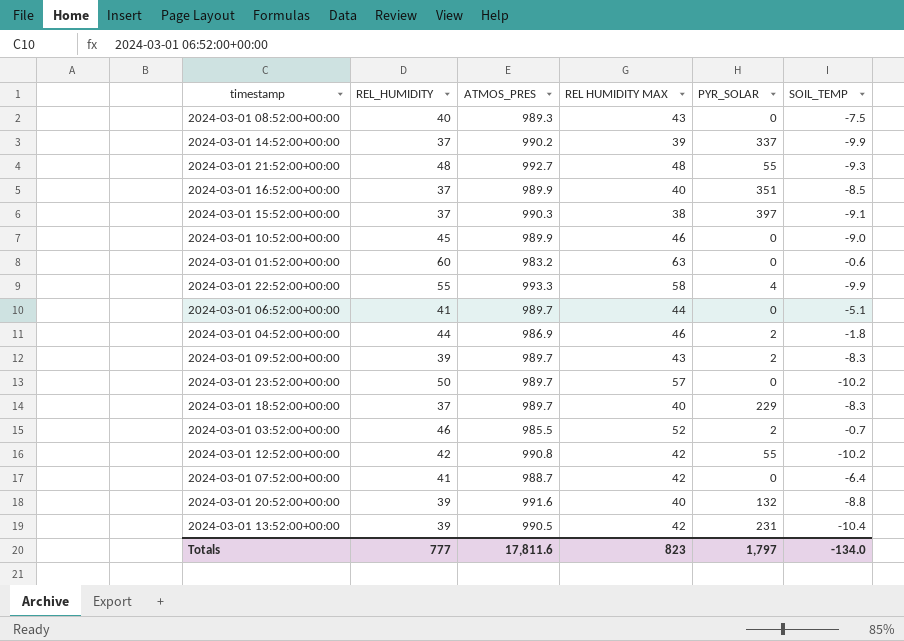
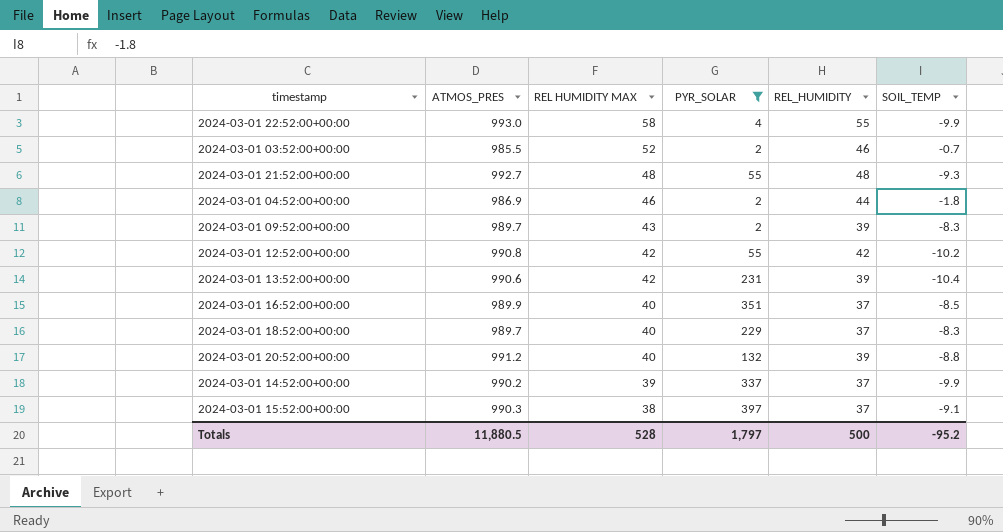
filter: none -> PYR_SOLAR != 0
row order: none -> REL HUMIDITY MAX descending
column REL_HUMIDITY | position: 2 -> 5
2024-03-01 22:52:00+00:00 | ATMOS_PRES: 993.3 -> 993.0
2024-03-01 13:52:00+00:00 | ATMOS_PRES: 990.5 -> 990.6
2024-03-01 20:52:00+00:00 | ATMOS_PRES: 991.6 -> 991.2
Totals | ATMOS_PRES: 17,811.6 -> 11,880.5
Totals | REL HUMIDITY MAX: 823 -> 528
Totals | REL_HUMIDITY: 777 -> 500
Totals | SOIL_TEMP: -134.0 -> -95.2

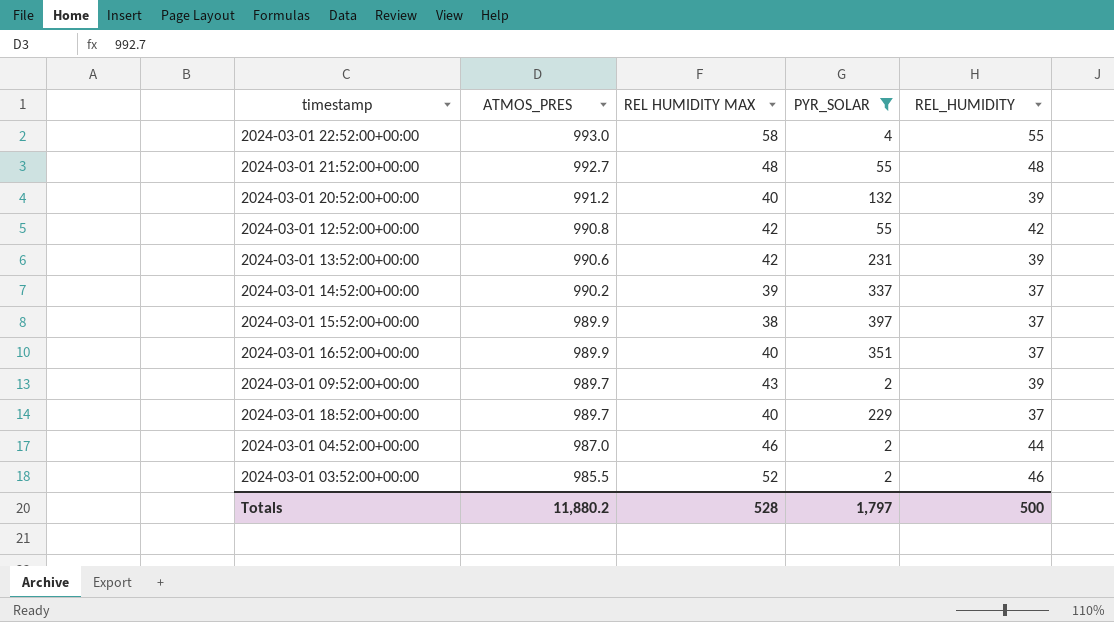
row order: REL HUMIDITY MAX descending -> ATMOS_PRES descending
column SOIL_TEMP | position: 6 -> none
2024-03-01 15:52:00+00:00 | ATMOS_PRES: 990.3 -> 989.9
2024-03-01 04:52:00+00:00 | ATMOS_PRES: 986.9 -> 987.0
Totals | ATMOS_PRES: 11,880.5 -> 11,880.2

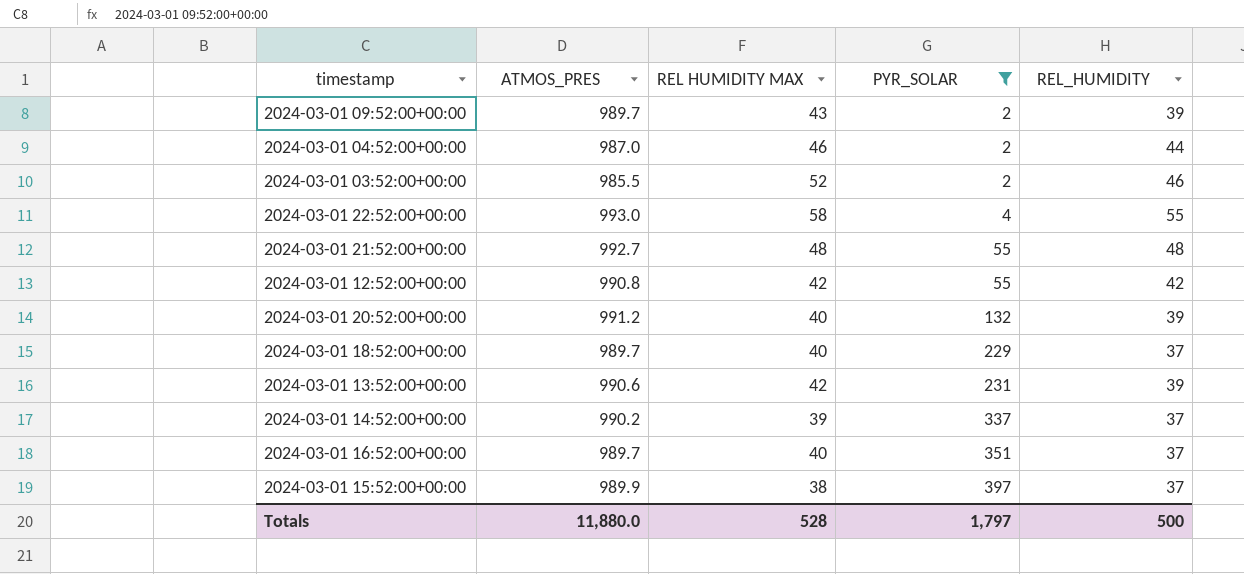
row order: ATMOS_PRES descending -> PYR_SOLAR ascending
2024-03-01 16:52:00+00:00 | ATMOS_PRES: 989.9 -> 989.7
Totals | ATMOS_PRES: 11,880.2 -> 11,880.0

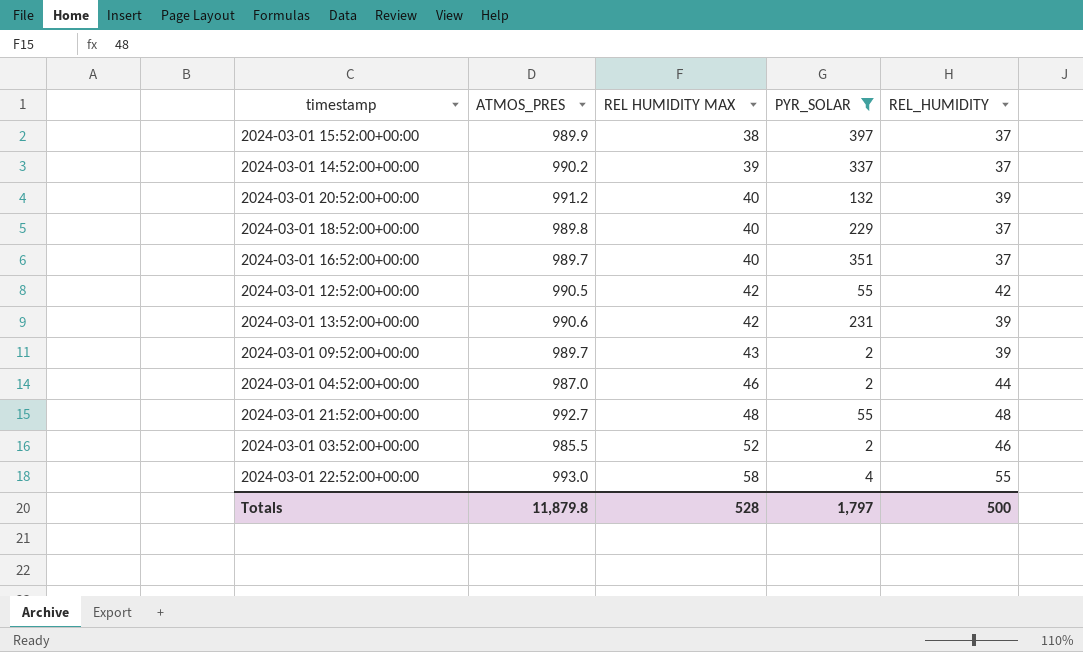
row order: PYR_SOLAR ascending -> REL HUMIDITY MAX ascending
2024-03-01 18:52:00+00:00 | ATMOS_PRES: 989.7 -> 989.8
2024-03-01 12:52:00+00:00 | ATMOS_PRES: 990.8 -> 990.5
Totals | ATMOS_PRES: 11,880.0 -> 11,879.8

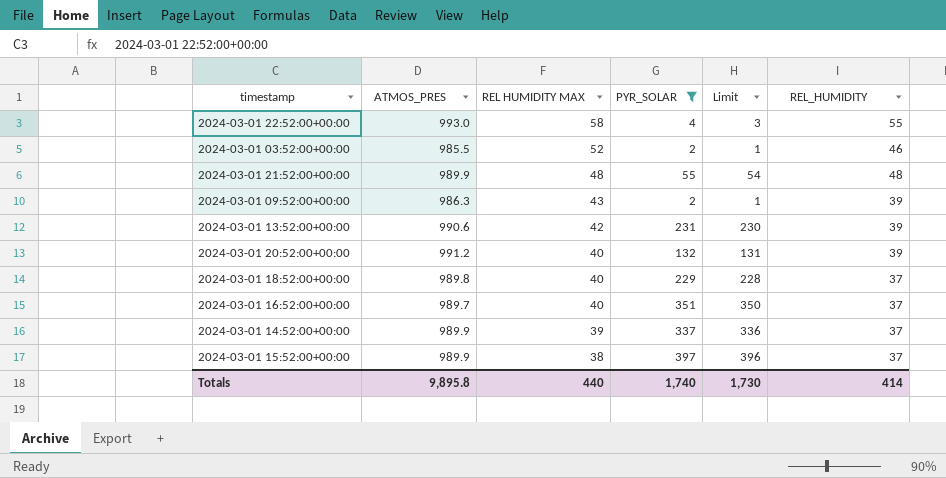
row order: REL HUMIDITY MAX ascending -> REL HUMIDITY MAX descending
column Limit | formula: none -> [PYR_SOLAR] - 1
row 2024-03-01 12:52:00+00:00: 990.5 | 42 | 55 | 42 -> none
row 2024-03-01 04:52:00+00:00: 987.0 | 46 | 2 | 44 -> none
2024-03-01 21:52:00+00:00 | ATMOS_PRES: 992.7 -> 989.9
2024-03-01 09:52:00+00:00 | ATMOS_PRES: 989.7 -> 986.3
2024-03-01 14:52:00+00:00 | ATMOS_PRES: 990.2 -> 989.9
Totals | ATMOS_PRES: 11,879.8 -> 9,895.8
Totals | REL HUMIDITY MAX: 528 -> 440
Totals | PYR_SOLAR: 1,797 -> 1,740
Totals | REL_HUMIDITY: 500 -> 414

